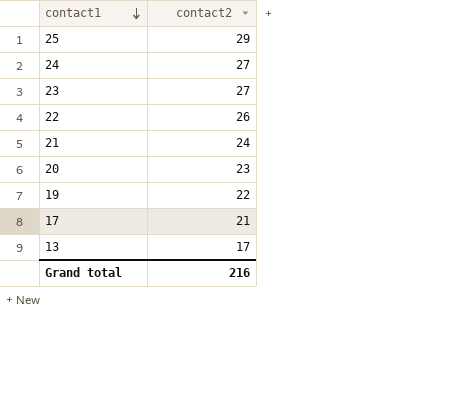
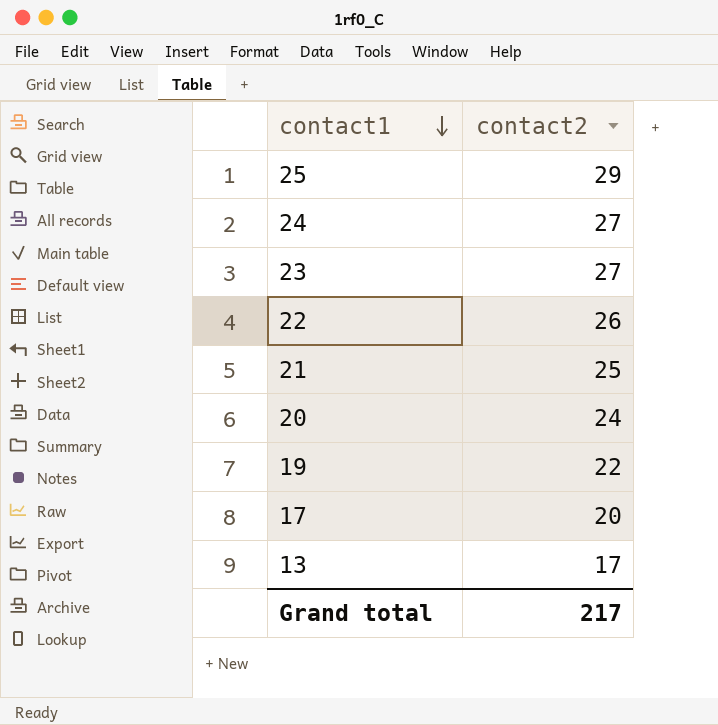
21 | contact2: 24 -> 25
20 | contact2: 23 -> 24
17 | contact2: 21 -> 20
Grand total | contact2: 216 -> 217

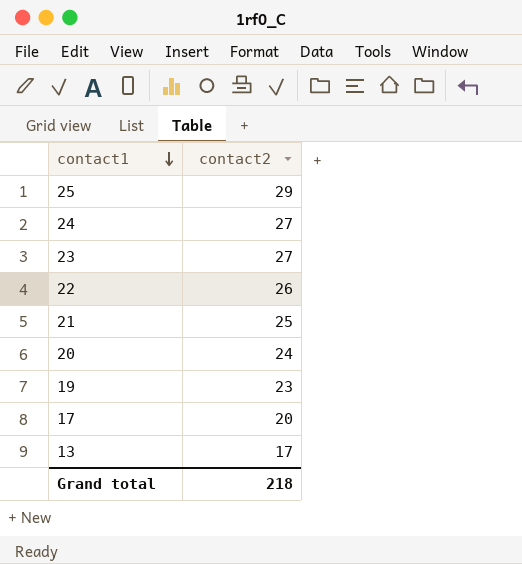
19 | contact2: 22 -> 23
Grand total | contact2: 217 -> 218

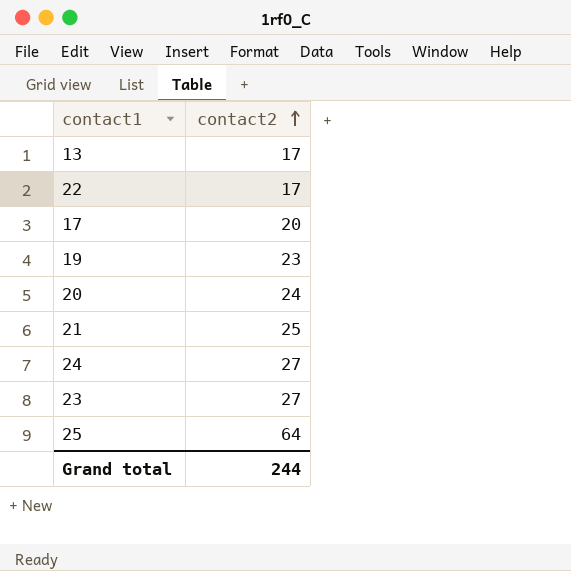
row order: contact1 descending -> contact2 ascending
22 | contact2: 26 -> 17
25 | contact2: 29 -> 64
Grand total | contact2: 218 -> 244

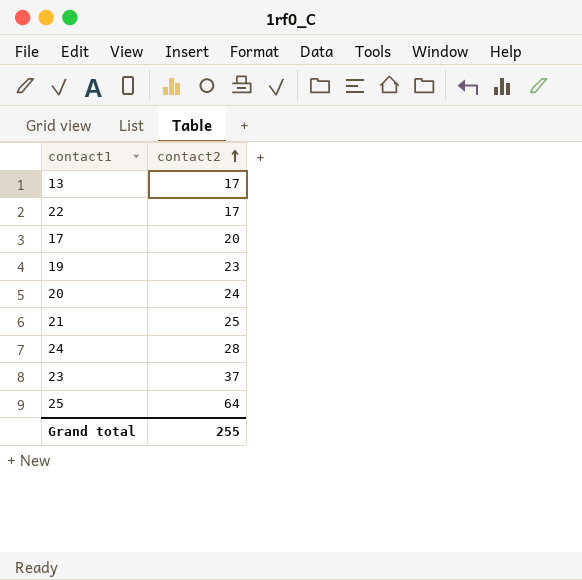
24 | contact2: 27 -> 28
23 | contact2: 27 -> 37
Grand total | contact2: 244 -> 255

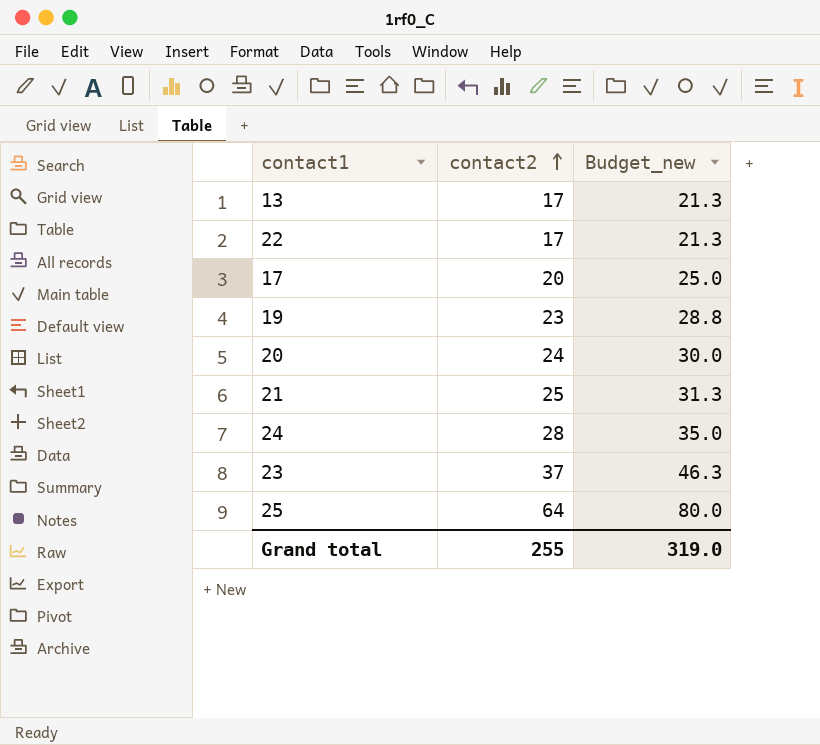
column Budget_new | formula: none -> [contact2] * 1.25

